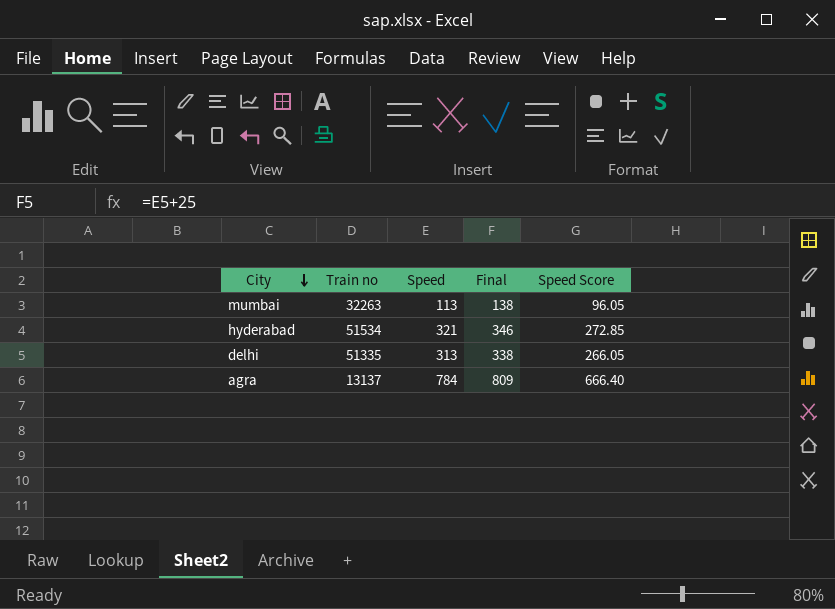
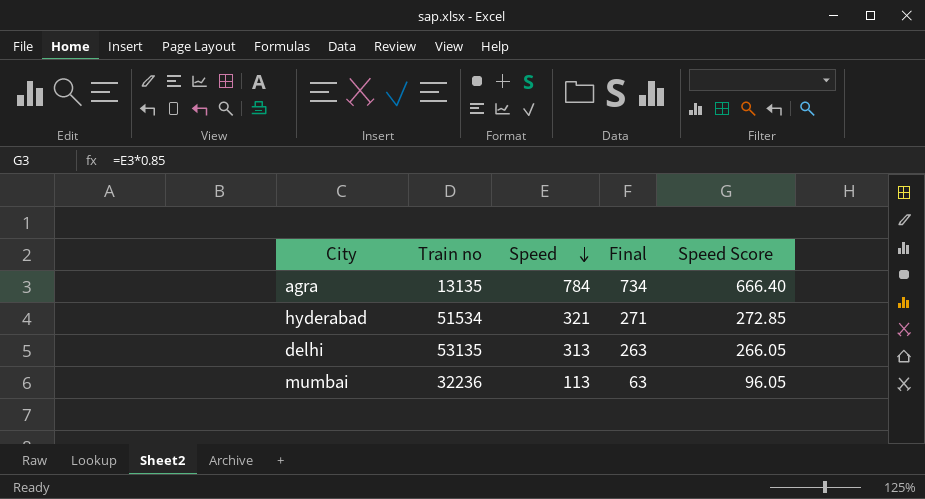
row order: City descending -> Speed descending
column Final | formula: [Speed] + 25 -> [Speed] - 50
agra | Train no: 13137 -> 13135
delhi | Train no: 51335 -> 53135
mumbai | Train no: 32263 -> 32236

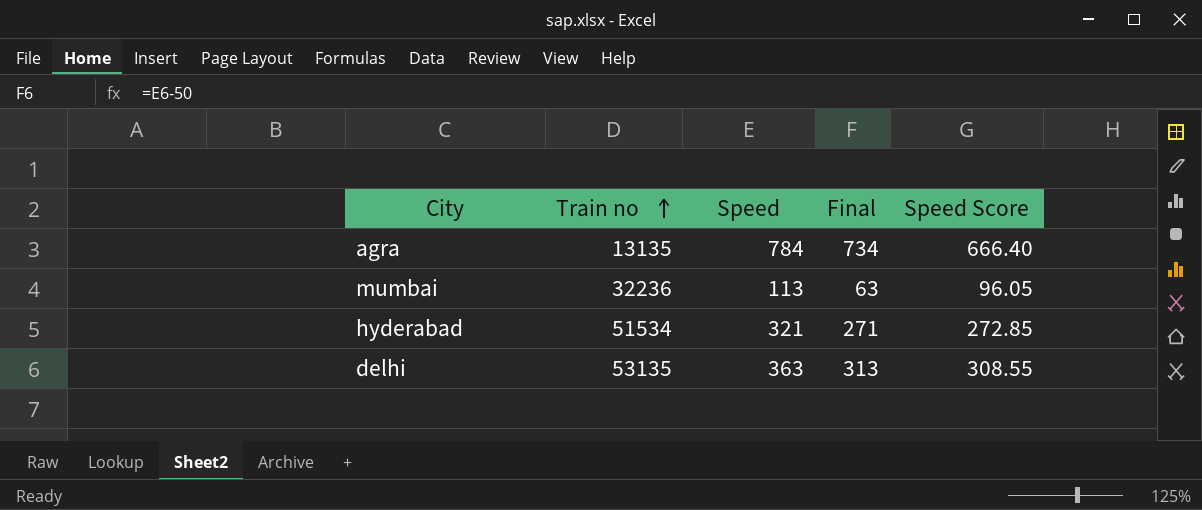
row order: Speed descending -> Train no ascending
delhi | Speed: 313 -> 363
delhi | Final: 263 -> 313
delhi | Speed Score: 266.05 -> 308.55

